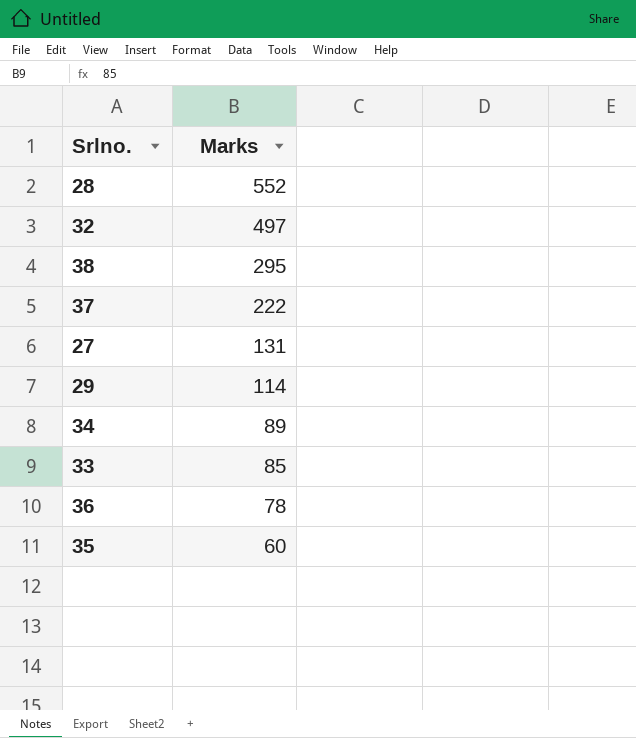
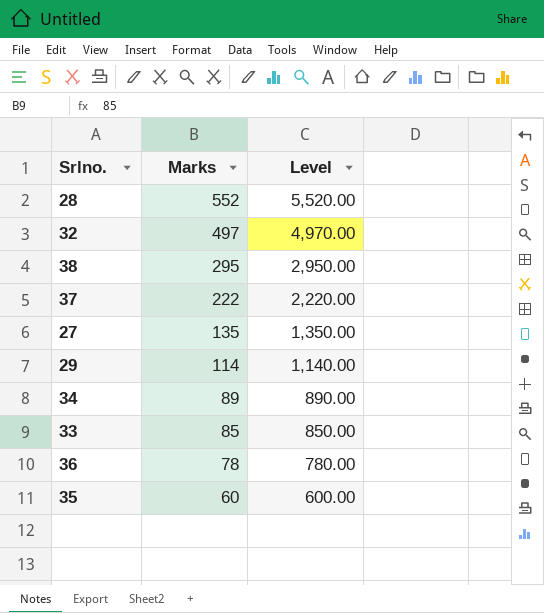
column Level | formula: none -> [Marks] * 10
27 | Marks: 131 -> 135

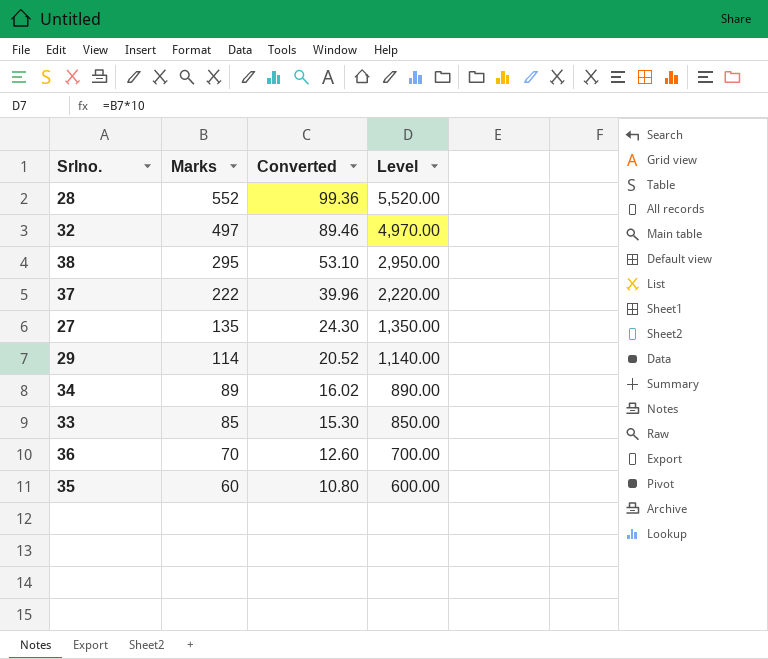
column Converted | formula: none -> [Marks] * 0.18
36 | Marks: 78 -> 70
36 | Level: 780.00 -> 700.00

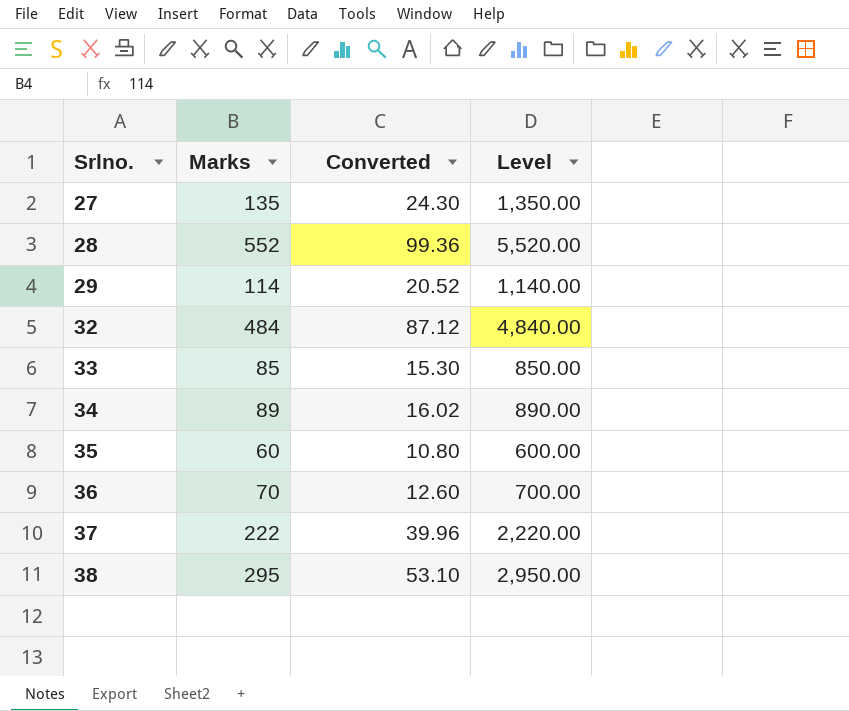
row order: Marks descending -> Srlno. ascending
32 | Marks: 497 -> 484
32 | Converted: 89.46 -> 87.12
32 | Level: 4,970.00 -> 4,840.00

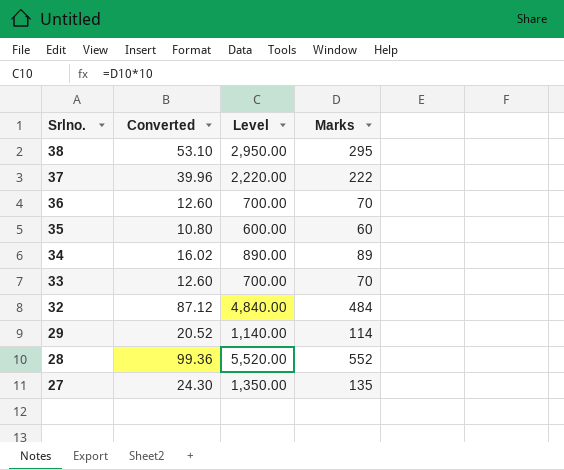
row order: Srlno. ascending -> Srlno. descending
column Marks | position: 2 -> 4
33 | Converted: 15.30 -> 12.60
33 | Level: 850.00 -> 700.00
33 | Marks: 85 -> 70

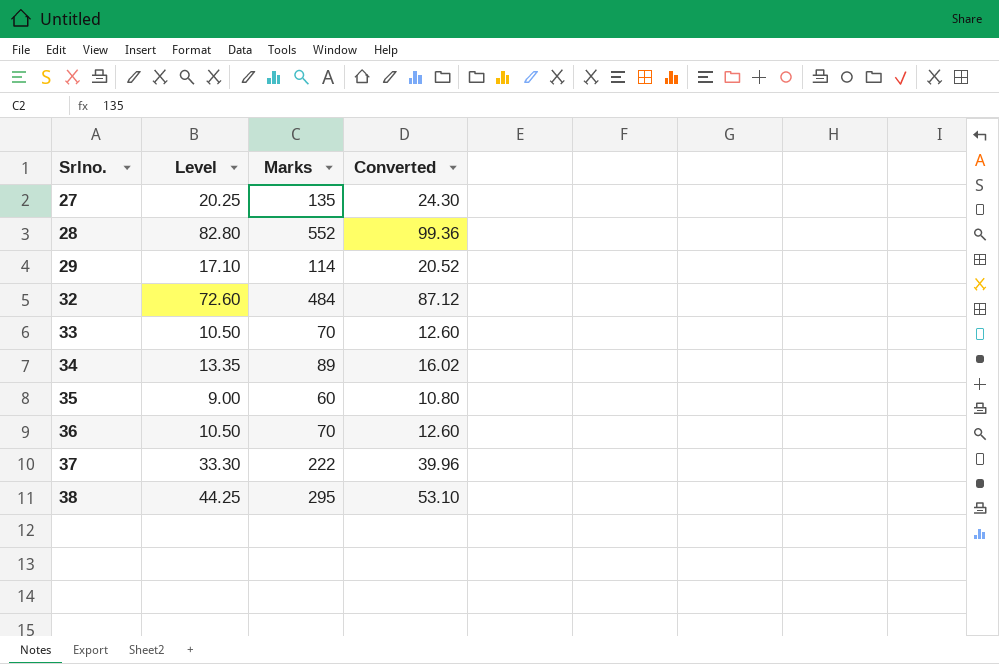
row order: Srlno. descending -> Srlno. ascending
column Level | formula: [Marks] * 10 -> [Marks] * 0.15
column Converted | position: 2 -> 4

